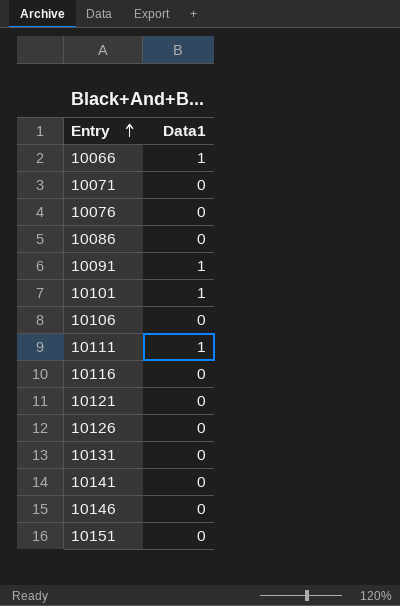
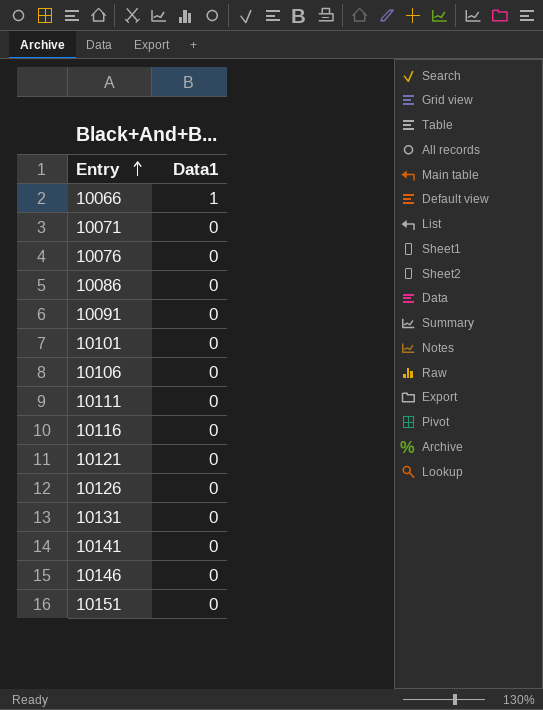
10091 | Data1: 1 -> 0
10101 | Data1: 1 -> 0
10111 | Data1: 1 -> 0

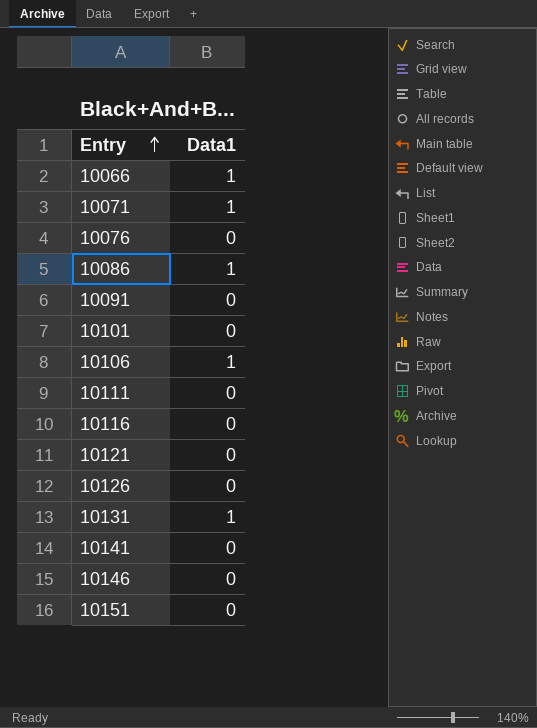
10071 | Data1: 0 -> 1
10086 | Data1: 0 -> 1
10106 | Data1: 0 -> 1
10131 | Data1: 0 -> 1

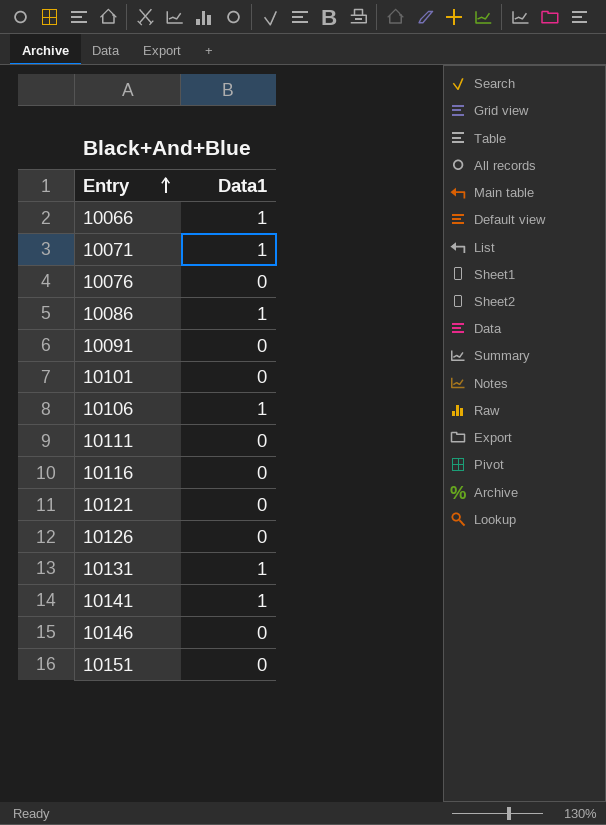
10141 | Data1: 0 -> 1

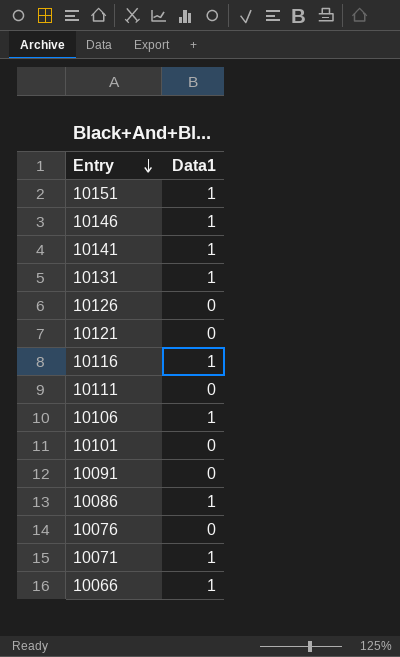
row order: Entry ascending -> Entry descending
10151 | Data1: 0 -> 1
10146 | Data1: 0 -> 1
10116 | Data1: 0 -> 1

